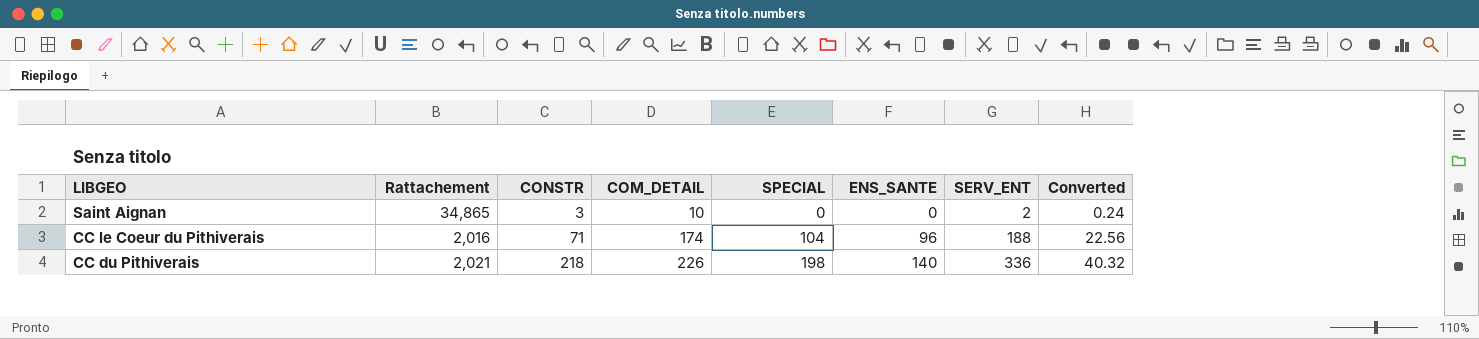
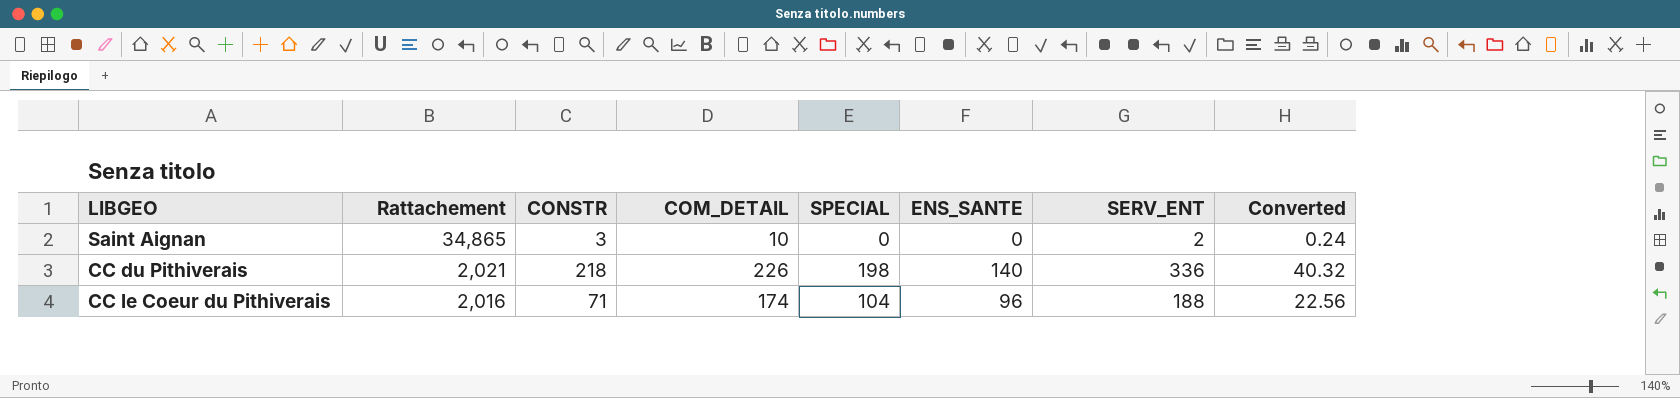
row order: LIBGEO descending -> Rattachement descending

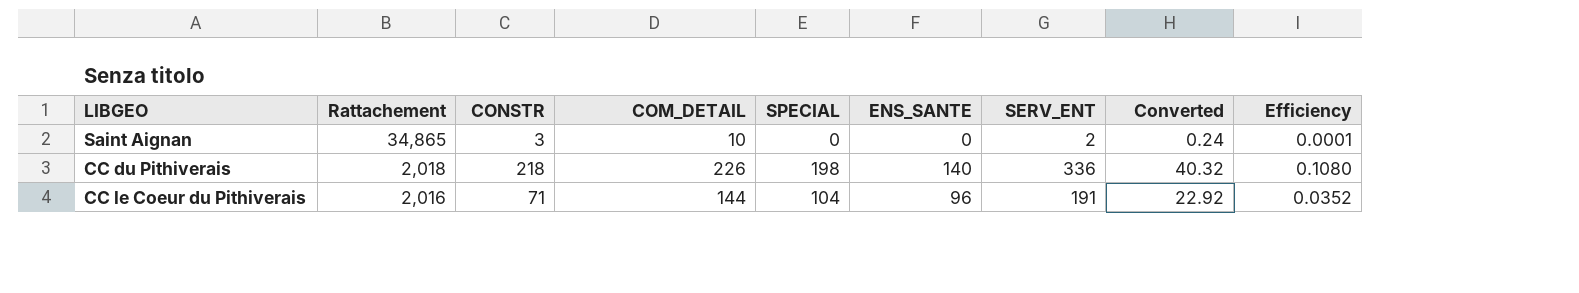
column Efficiency | formula: none -> [CONSTR] / [Rattachement]
CC du Pithiverais | Rattachement: 2,021 -> 2,018
CC le Coeur du Pithiverais | COM_DETAIL: 174 -> 144
CC le Coeur du Pithiverais | SERV_ENT: 188 -> 191
CC le Coeur du Pithiverais | Converted: 22.56 -> 22.92

